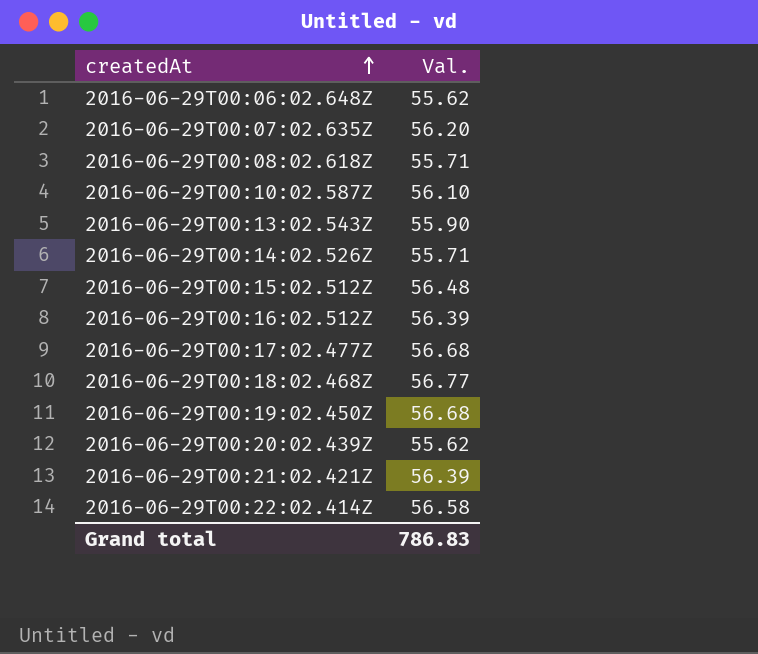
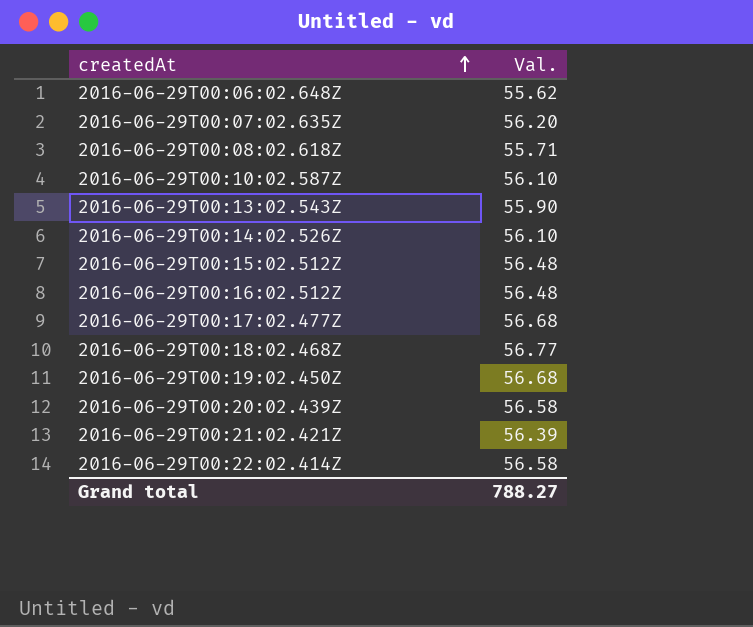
2016-06-29T00:14:02.526Z | Val.: 55.71 -> 56.10
2016-06-29T00:16:02.512Z | Val.: 56.39 -> 56.48
2016-06-29T00:20:02.439Z | Val.: 55.62 -> 56.58
Grand total | Val.: 786.83 -> 788.27

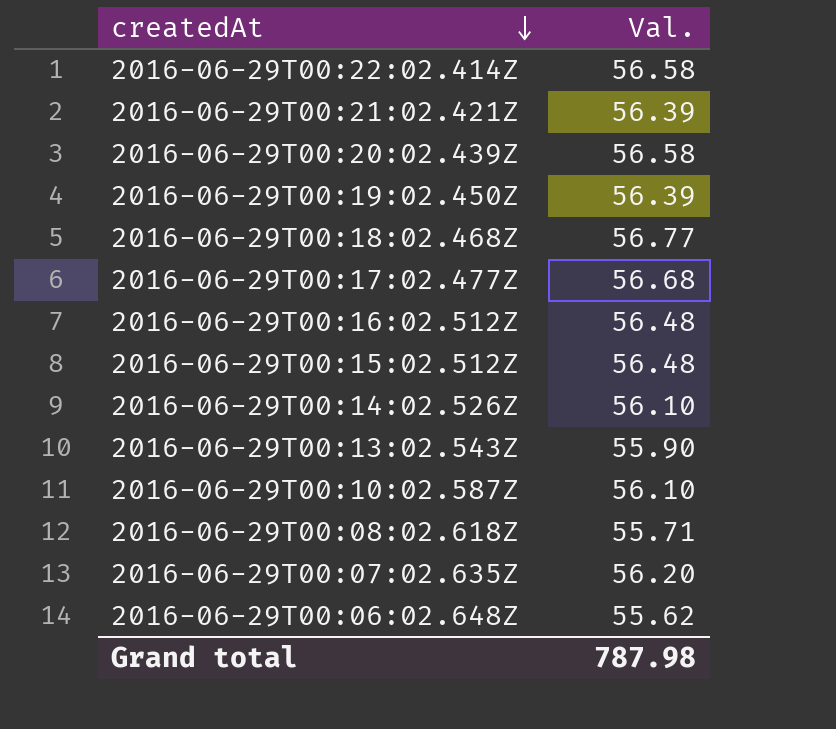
row order: createdAt ascending -> createdAt descending
2016-06-29T00:19:02.450Z | Val.: 56.68 -> 56.39
Grand total | Val.: 788.27 -> 787.98

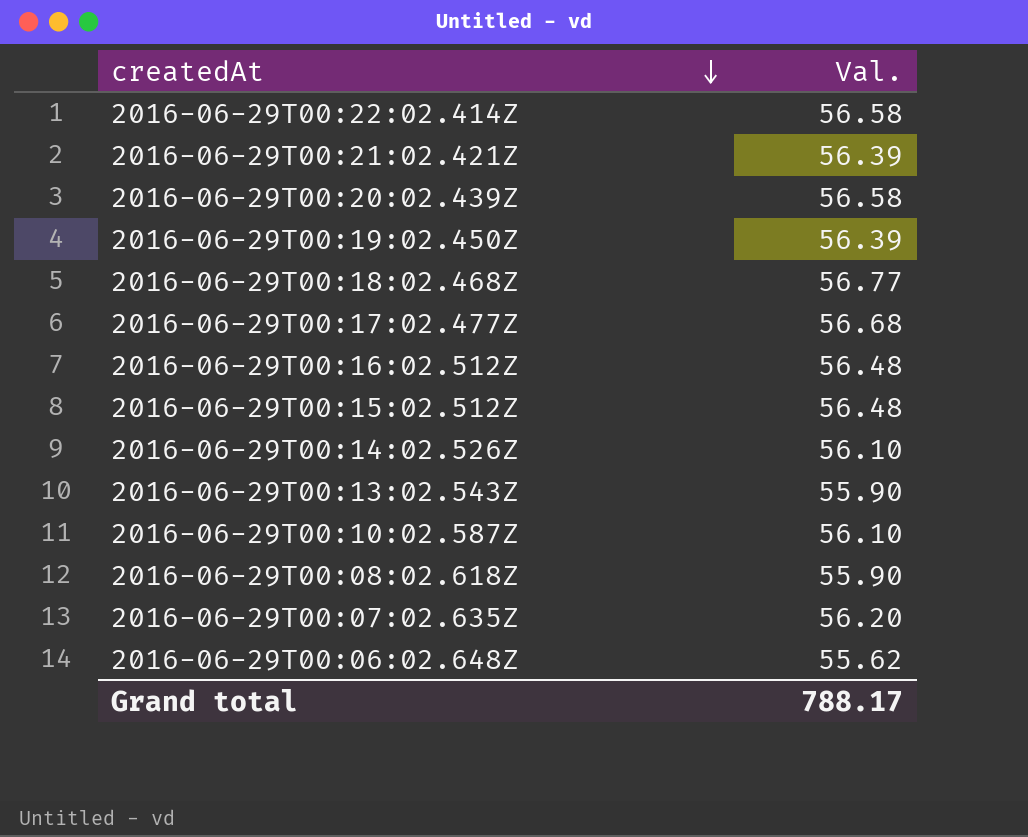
2016-06-29T00:08:02.618Z | Val.: 55.71 -> 55.90
Grand total | Val.: 787.98 -> 788.17

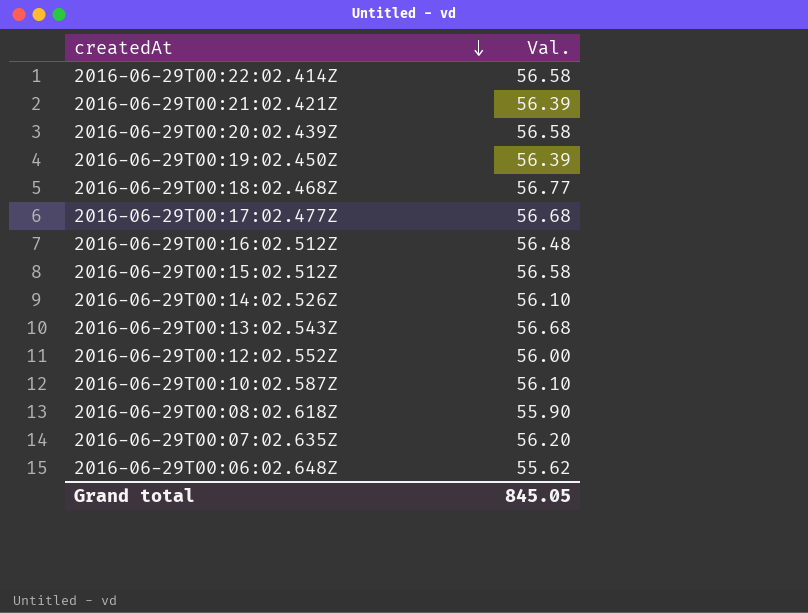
2016-06-29T00:15:02.512Z | Val.: 56.48 -> 56.58
2016-06-29T00:13:02.543Z | Val.: 55.90 -> 56.68
row 2016-06-29T00:12:02.552Z: none -> 56.00
Grand total | Val.: 788.17 -> 845.05

